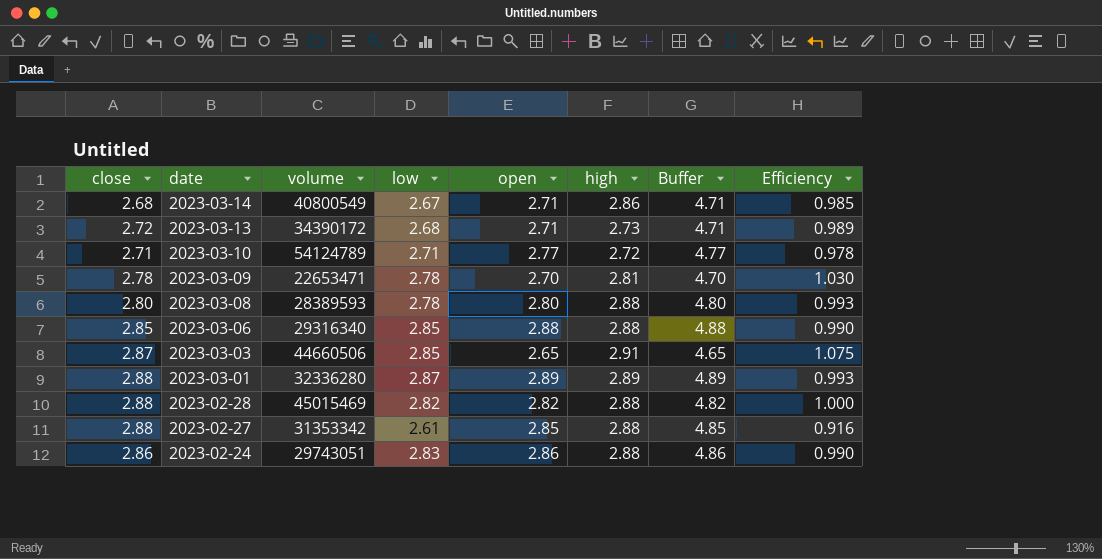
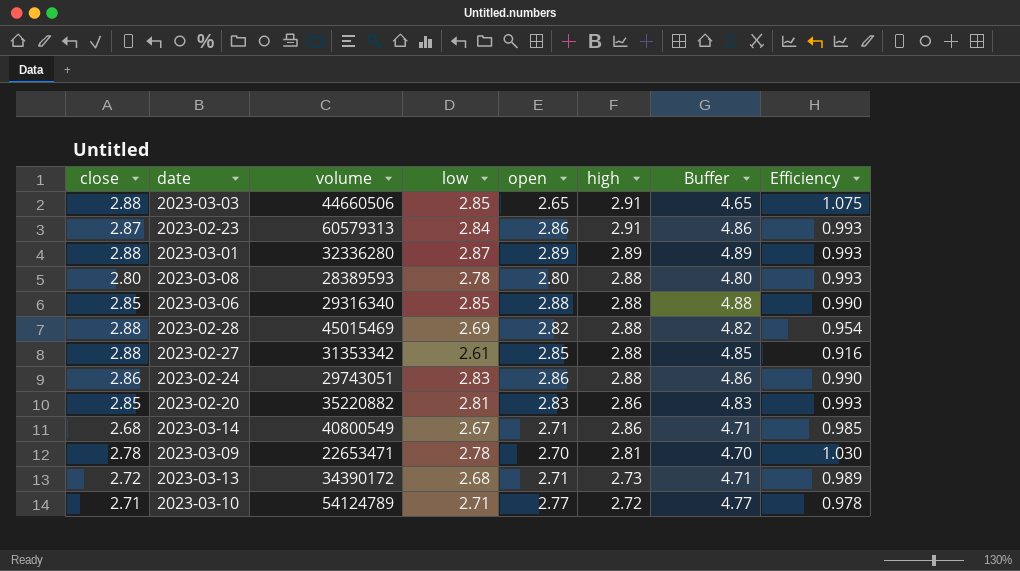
row order: date descending -> high descending
2023-03-03 | close: 2.87 -> 2.88
row 2023-02-23: none -> 2.87 | 60579313 | 2.84 | 2.86 | 2.91 | 4.86 | 0.993
2023-02-28 | low: 2.82 -> 2.69
2023-02-28 | Efficiency: 1.000 -> 0.954
row 2023-02-20: none -> 2.85 | 35220882 | 2.81 | 2.83 | 2.86 | 4.83 | 0.993

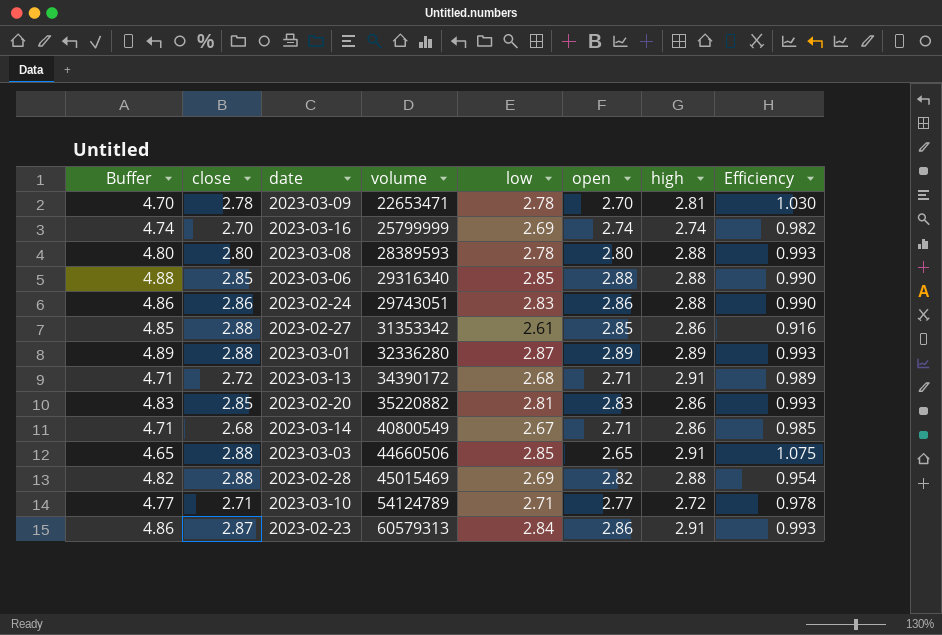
row order: high descending -> volume ascending
column Buffer | position: 7 -> 1
row 2023-03-16: none -> 4.74 | 2.70 | 25799999 | 2.69 | 2.74 | 2.74 | 0.982
2023-02-27 | high: 2.88 -> 2.86
2023-03-13 | high: 2.73 -> 2.91

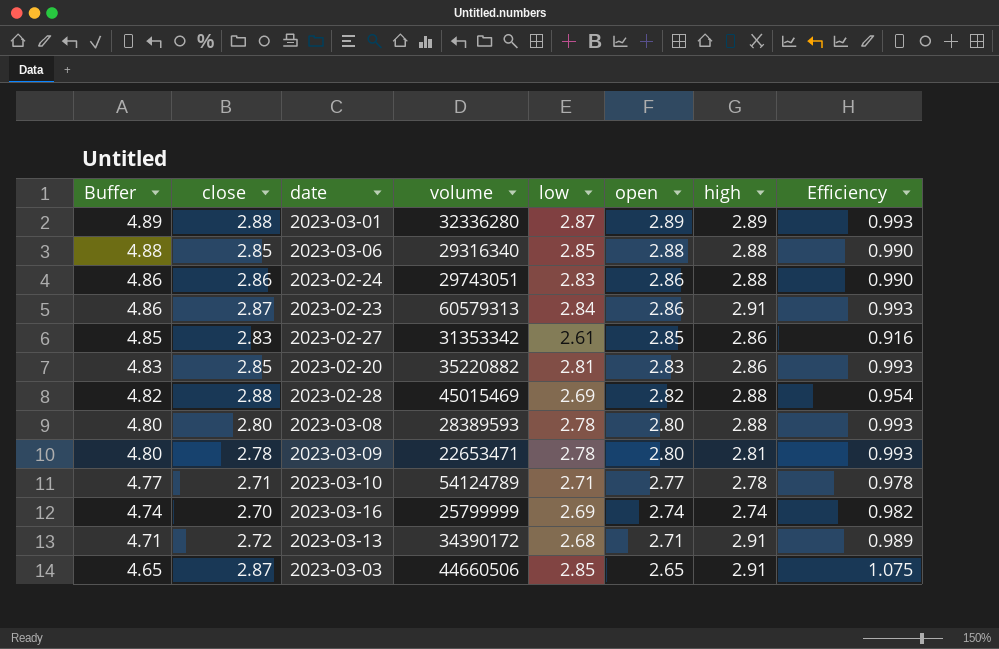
row order: volume ascending -> Buffer descending
row 2023-03-14: 4.71 | 2.68 | 40800549 | 2.67 | 2.71 | 2.86 | 0.985 -> none
2023-02-27 | close: 2.88 -> 2.83
2023-03-09 | Buffer: 4.70 -> 4.80
2023-03-09 | open: 2.70 -> 2.80
2023-03-09 | Efficiency: 1.030 -> 0.993
2023-03-10 | high: 2.72 -> 2.78
2023-03-03 | close: 2.88 -> 2.87

